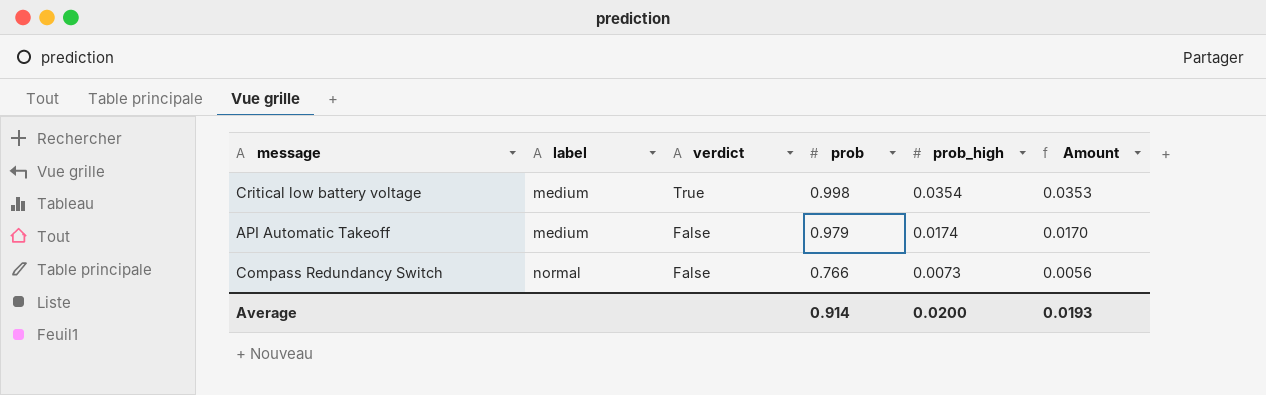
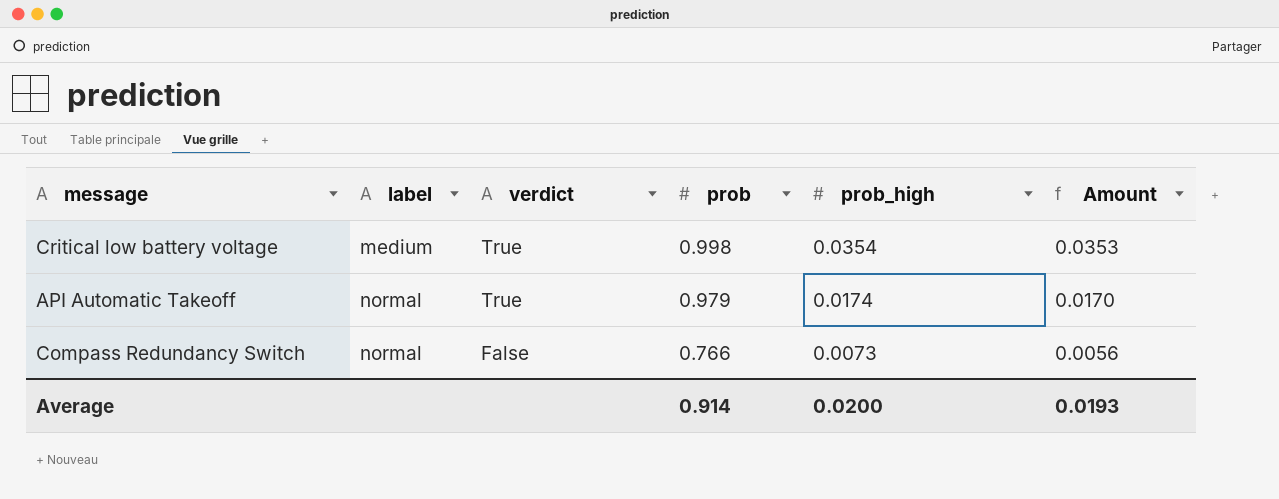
API Automatic Takeoff | label: medium -> normal
API Automatic Takeoff | verdict: False -> True

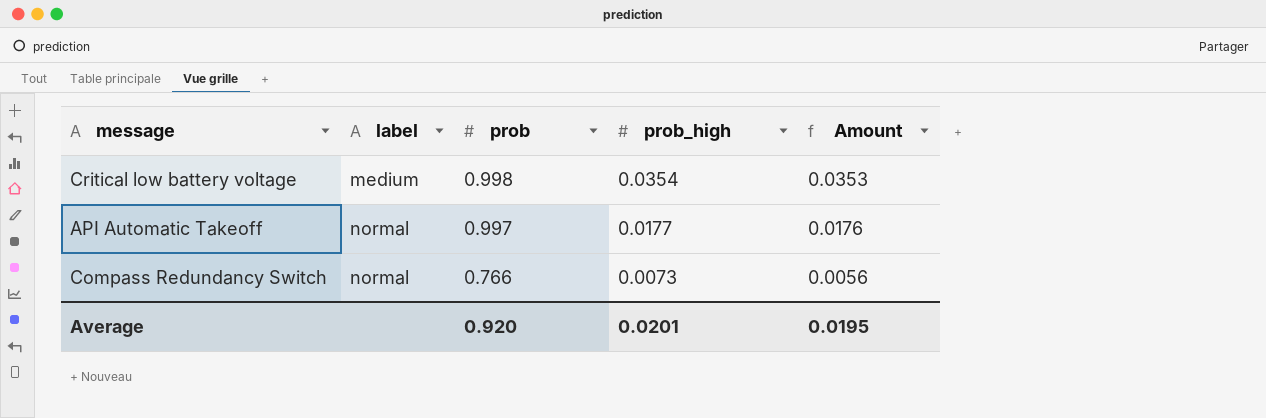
column verdict | position: 3 -> none
API Automatic Takeoff | prob: 0.979 -> 0.997
API Automatic Takeoff | prob_high: 0.0174 -> 0.0177
API Automatic Takeoff | Amount: 0.0170 -> 0.0176
Average | prob: 0.914 -> 0.920
Average | prob_high: 0.0200 -> 0.0201
Average | Amount: 0.0193 -> 0.0195

